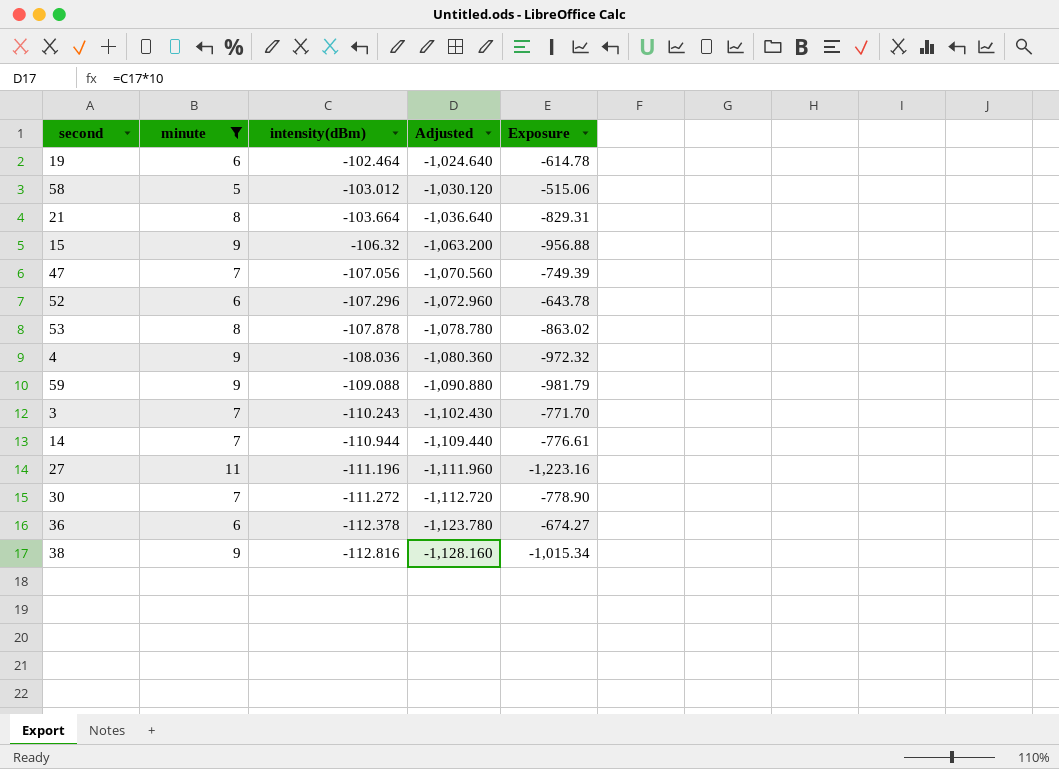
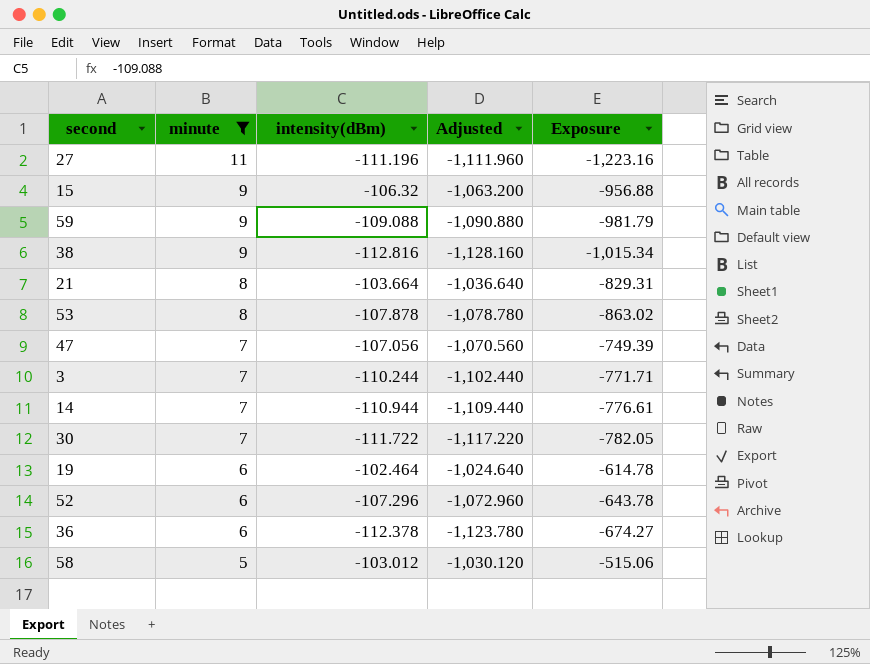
row order: intensity(dBm) descending -> minute descending
row 4: 9 | -108.036 | -1,080.360 | -972.32 -> none
3 | intensity(dBm): -110.243 -> -110.244
3 | Adjusted: -1,102.430 -> -1,102.440
3 | Exposure: -771.70 -> -771.71
30 | intensity(dBm): -111.272 -> -111.722
30 | Adjusted: -1,112.720 -> -1,117.220
30 | Exposure: -778.90 -> -782.05

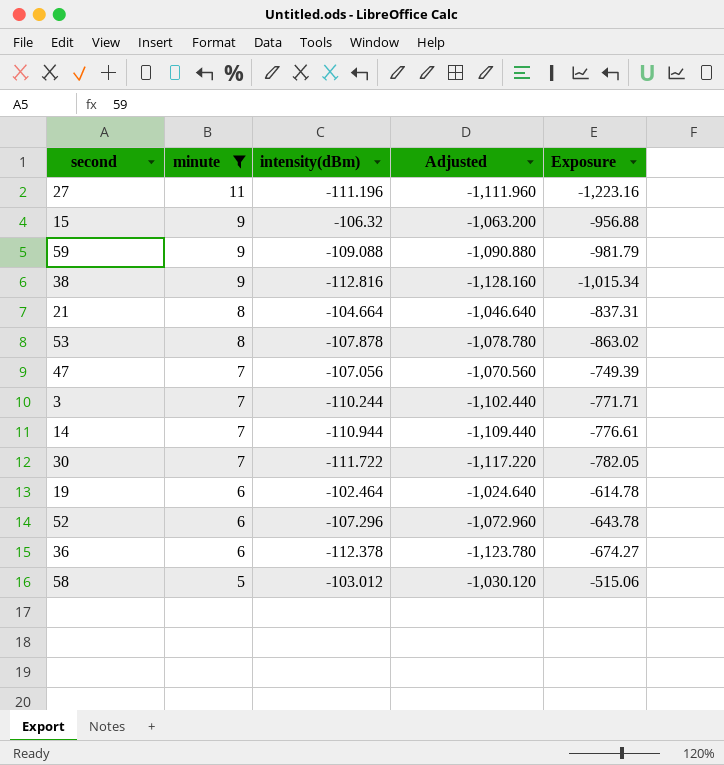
21 | intensity(dBm): -103.664 -> -104.664
21 | Adjusted: -1,036.640 -> -1,046.640
21 | Exposure: -829.31 -> -837.31

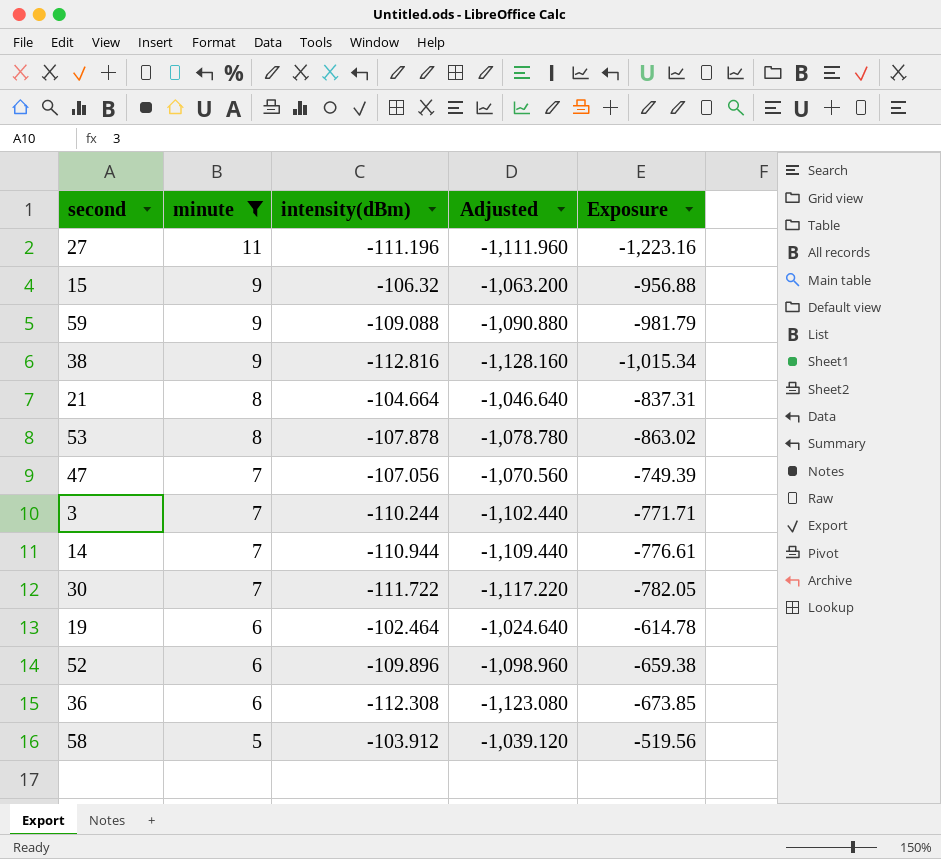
52 | intensity(dBm): -107.296 -> -109.896
52 | Adjusted: -1,072.960 -> -1,098.960
52 | Exposure: -643.78 -> -659.38
36 | intensity(dBm): -112.378 -> -112.308
36 | Adjusted: -1,123.780 -> -1,123.080
36 | Exposure: -674.27 -> -673.85
58 | intensity(dBm): -103.012 -> -103.912
58 | Adjusted: -1,030.120 -> -1,039.120
58 | Exposure: -515.06 -> -519.56

